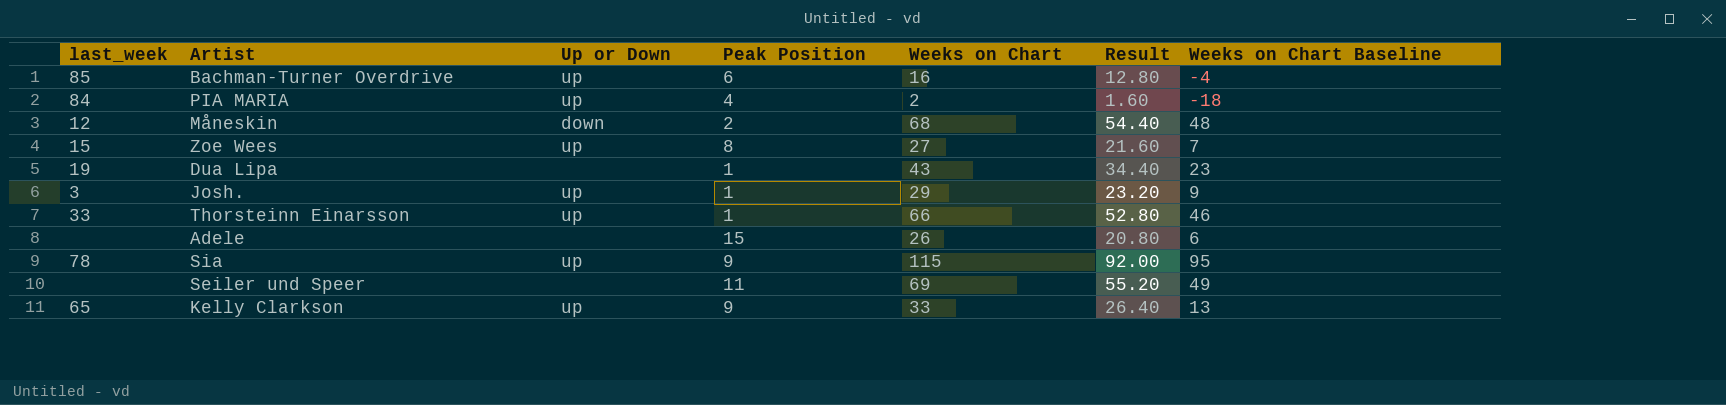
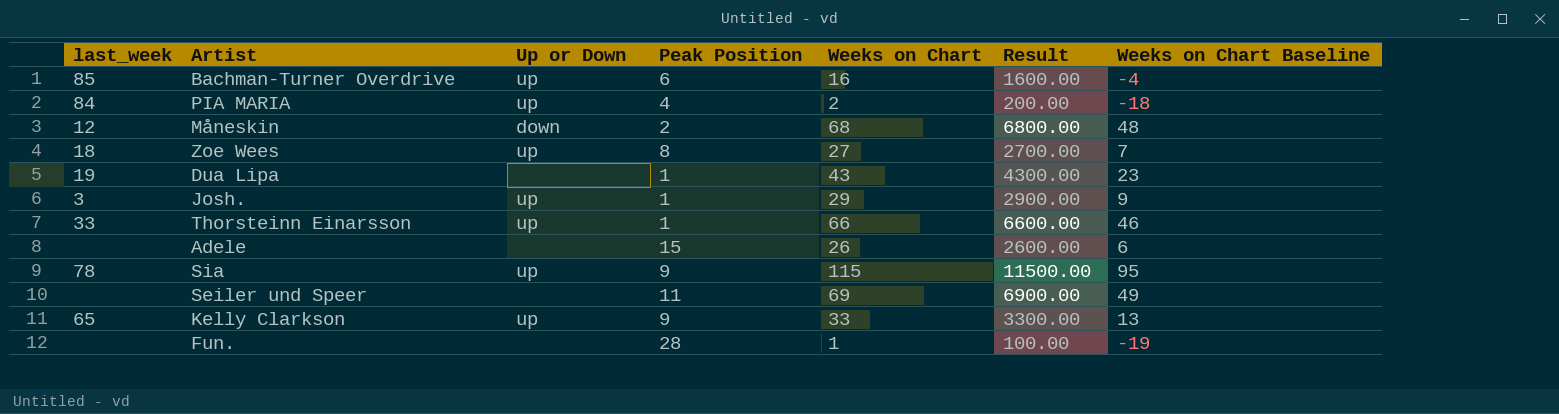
column Result | formula: [Weeks on Chart] * 0.8 -> [Weeks on Chart] * 100
Zoe Wees | last_week: 15 -> 18
row Fun.: none -> none | none | 28 | 1 | 100.00 | -19

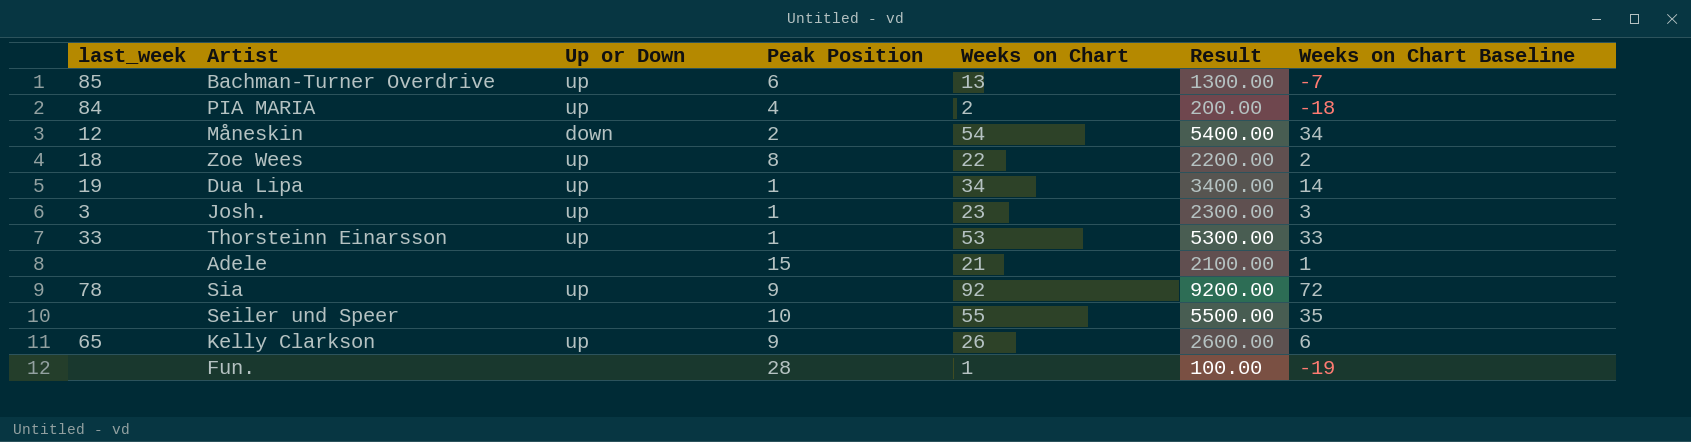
Bachman-Turner Overdrive | Weeks on Chart: 16 -> 13
Bachman-Turner Overdrive | Result: 1600.00 -> 1300.00
Bachman-Turner Overdrive | Weeks on Chart Baseline: -4 -> -7
Måneskin | Weeks on Chart: 68 -> 54
Måneskin | Result: 6800.00 -> 5400.00
Måneskin | Weeks on Chart Baseline: 48 -> 34
Zoe Wees | Weeks on Chart: 27 -> 22
Zoe Wees | Result: 2700.00 -> 2200.00
Zoe Wees | Weeks on Chart Baseline: 7 -> 2
Dua Lipa | Up or Down: none -> up
Dua Lipa | Weeks on Chart: 43 -> 34
Dua Lipa | Result: 4300.00 -> 3400.00
Dua Lipa | Weeks on Chart Baseline: 23 -> 14
Josh. | Weeks on Chart: 29 -> 23
Josh. | Result: 2900.00 -> 2300.00
Josh. | Weeks on Chart Baseline: 9 -> 3
Thorsteinn Einarsson | Weeks on Chart: 66 -> 53
Thorsteinn Einarsson | Result: 6600.00 -> 5300.00
Thorsteinn Einarsson | Weeks on Chart Baseline: 46 -> 33
Adele | Weeks on Chart: 26 -> 21
Adele | Result: 2600.00 -> 2100.00
Adele | Weeks on Chart Baseline: 6 -> 1
Sia | Weeks on Chart: 115 -> 92
Sia | Result: 11500.00 -> 9200.00
Sia | Weeks on Chart Baseline: 95 -> 72
Seiler und Speer | Peak Position: 11 -> 10
Seiler und Speer | Weeks on Chart: 69 -> 55
Seiler und Speer | Result: 6900.00 -> 5500.00
Seiler und Speer | Weeks on Chart Baseline: 49 -> 35
Kelly Clarkson | Weeks on Chart: 33 -> 26
Kelly Clarkson | Result: 3300.00 -> 2600.00
Kelly Clarkson | Weeks on Chart Baseline: 13 -> 6

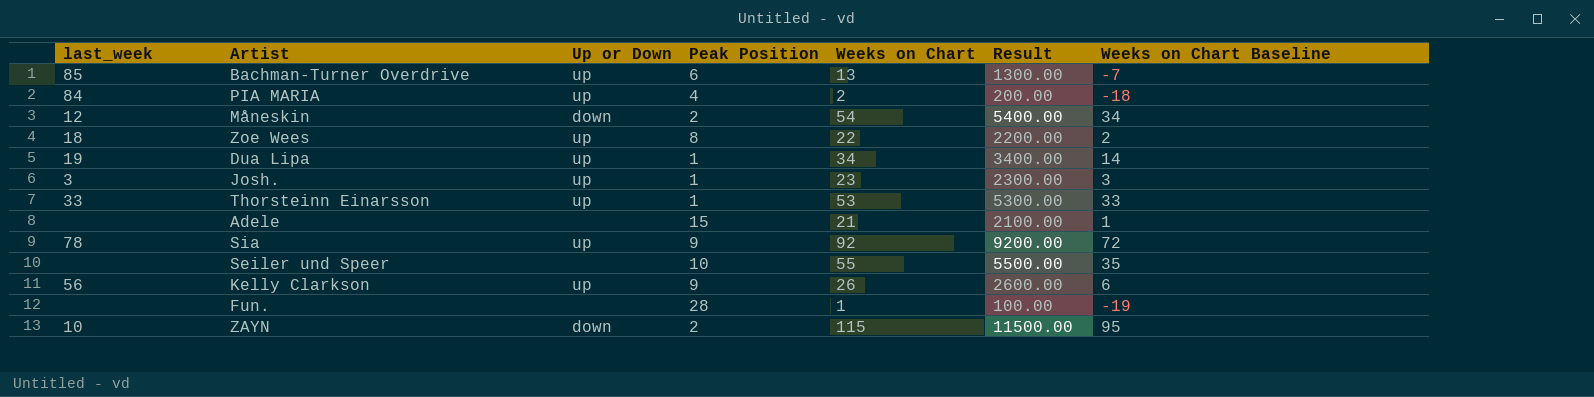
Kelly Clarkson | last_week: 65 -> 56
row ZAYN: none -> 10 | down | 2 | 115 | 11500.00 | 95

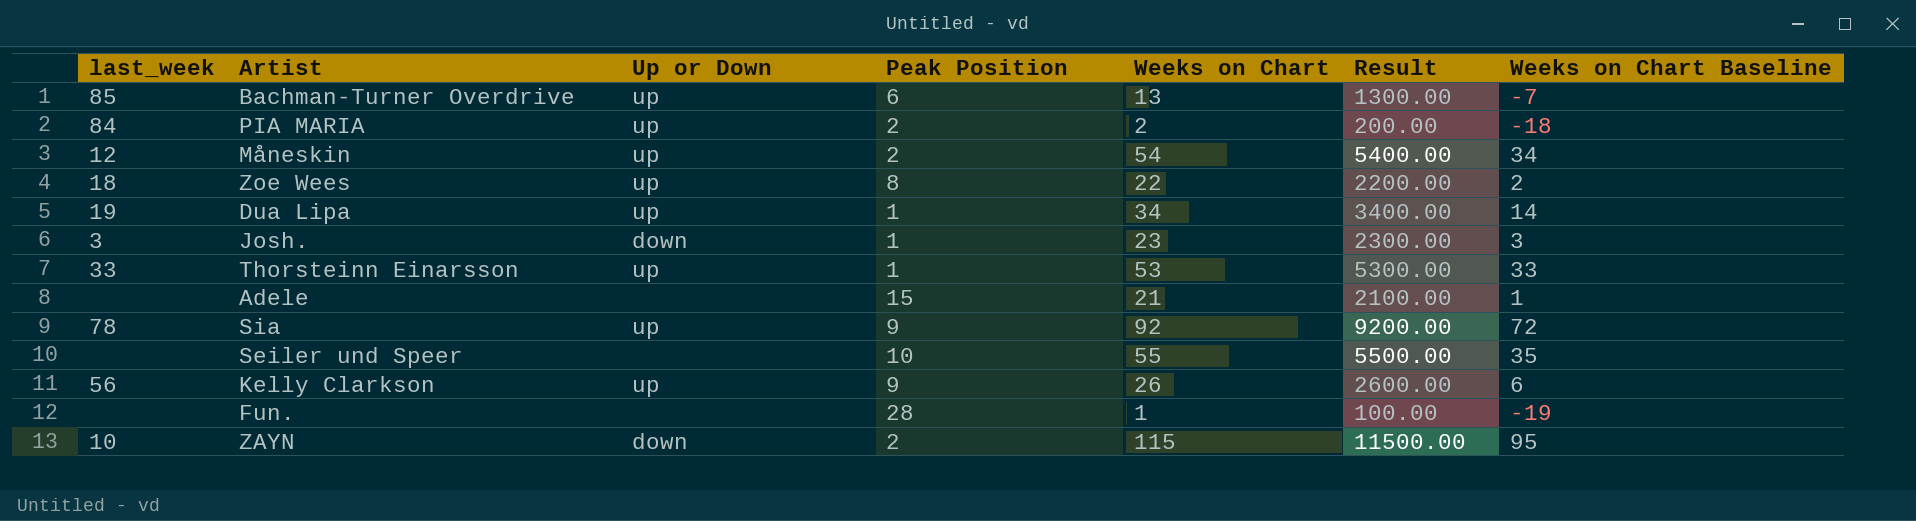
PIA MARIA | Peak Position: 4 -> 2
Måneskin | Up or Down: down -> up
Josh. | Up or Down: up -> down

